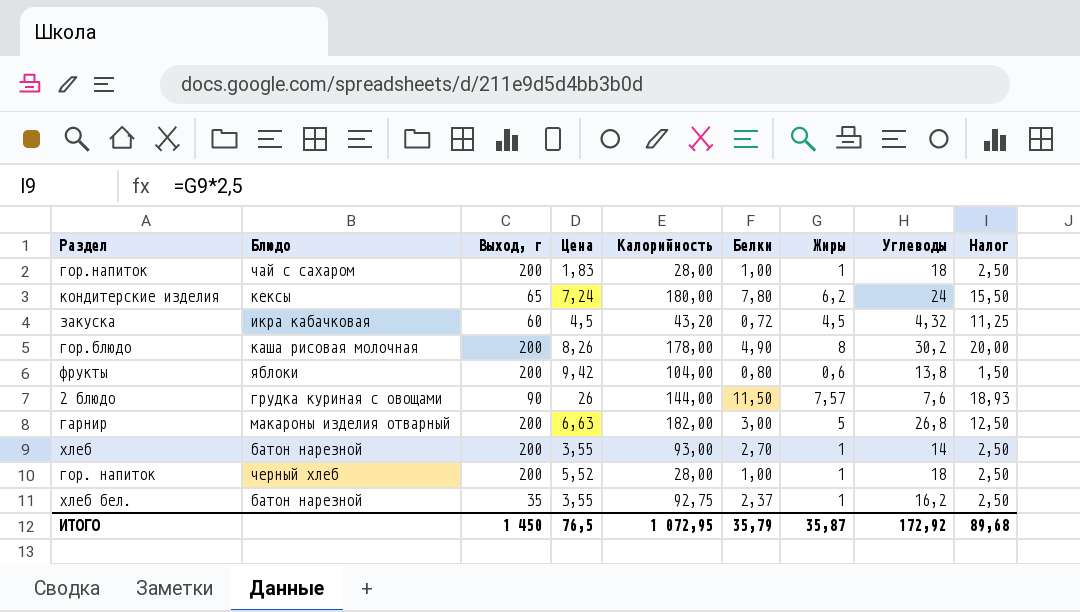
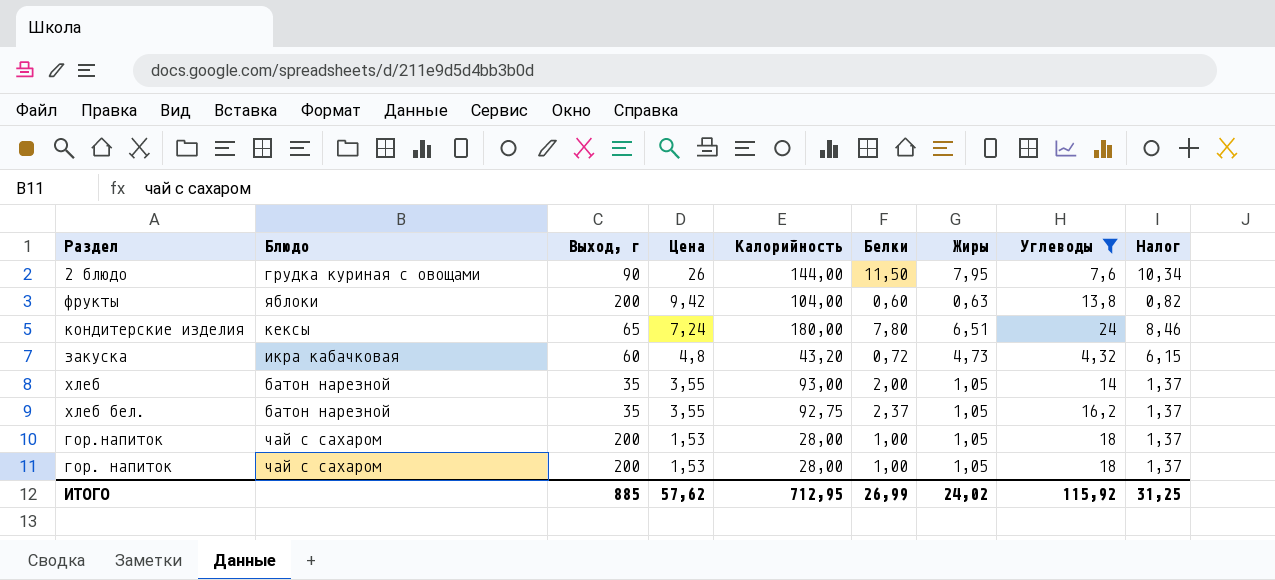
filter: none -> Углеводы <= 24
row order: none -> Цена descending
column Налог | formula: [Жиры] * 2,5 -> [Жиры] * 1,3
2 блюдо | Жиры: 7,57 -> 7,95
фрукты | Белки: 0,80 -> 0,60
фрукты | Жиры: 0,6 -> 0,63
кондитерские изделия | Жиры: 6,2 -> 6,51
закуска | Цена: 4,5 -> 4,8
закуска | Жиры: 4,5 -> 4,73
хлеб | Выход, г: 200 -> 35
хлеб | Белки: 2,70 -> 2,00
хлеб | Жиры: 1 -> 1,05
хлеб бел. | Жиры: 1 -> 1,05
гор.напиток | Цена: 1,83 -> 1,53
гор.напиток | Жиры: 1 -> 1,05
гор. напиток | Блюдо: черный хлеб -> чай с сахаром
гор. напиток | Цена: 5,52 -> 1,53
гор. напиток | Жиры: 1 -> 1,05
ИТОГО | Выход, г: 1 450 -> 885
ИТОГО | Цена: 76,5 -> 57,62
ИТОГО | Калорийность: 1 072,95 -> 712,95
ИТОГО | Белки: 35,79 -> 26,99
ИТОГО | Жиры: 35,87 -> 24,02
ИТОГО | Углеводы: 172,92 -> 115,92
ИТОГО | Налог: 89,68 -> 31,25

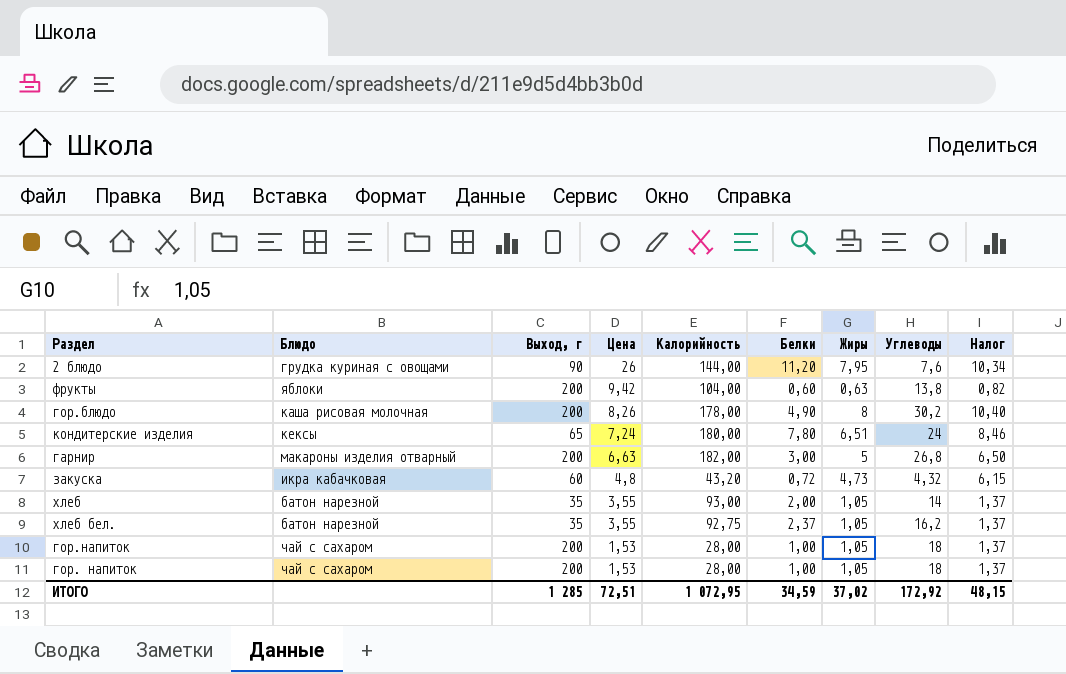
filter: Углеводы <= 24 -> none
2 блюдо | Белки: 11,50 -> 11,20
ИТОГО | Выход, г: 885 -> 1 285
ИТОГО | Цена: 57,62 -> 72,51
ИТОГО | Калорийность: 712,95 -> 1 072,95
ИТОГО | Белки: 26,99 -> 34,59
ИТОГО | Жиры: 24,02 -> 37,02
ИТОГО | Углеводы: 115,92 -> 172,92
ИТОГО | Налог: 31,25 -> 48,15

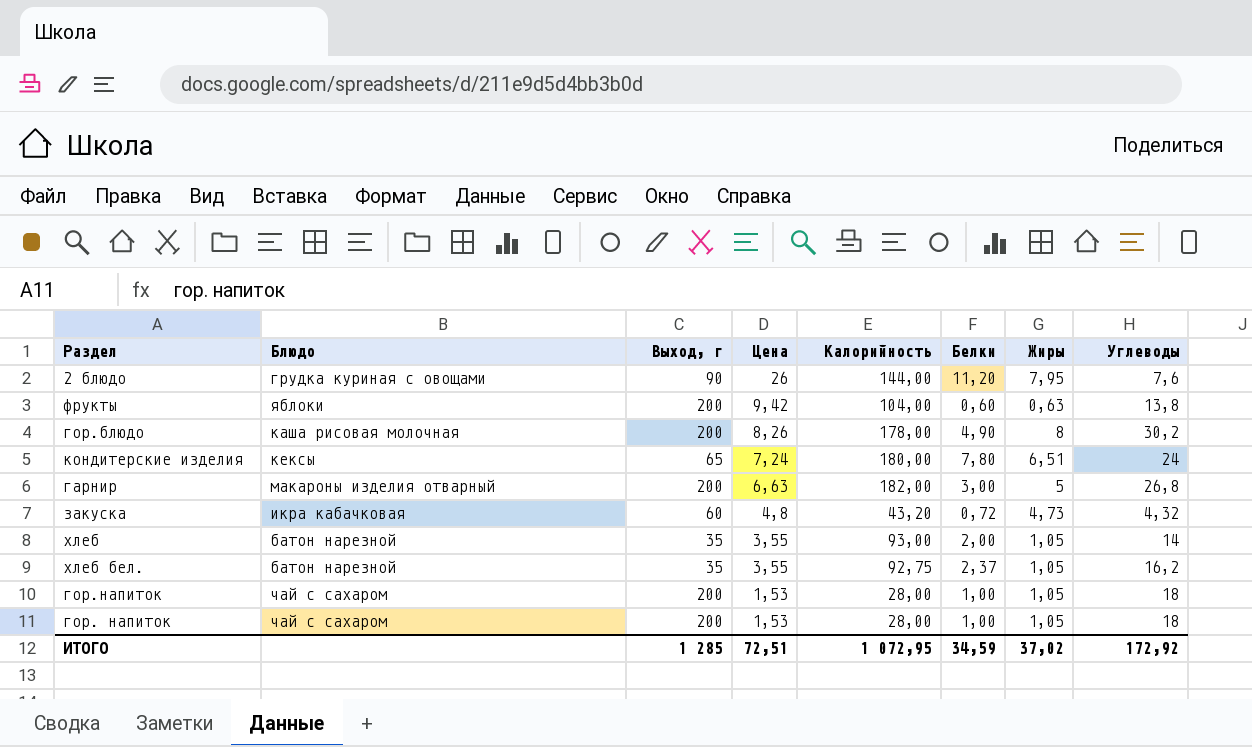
column Налог | formula: [Жиры] * 1,3 -> none

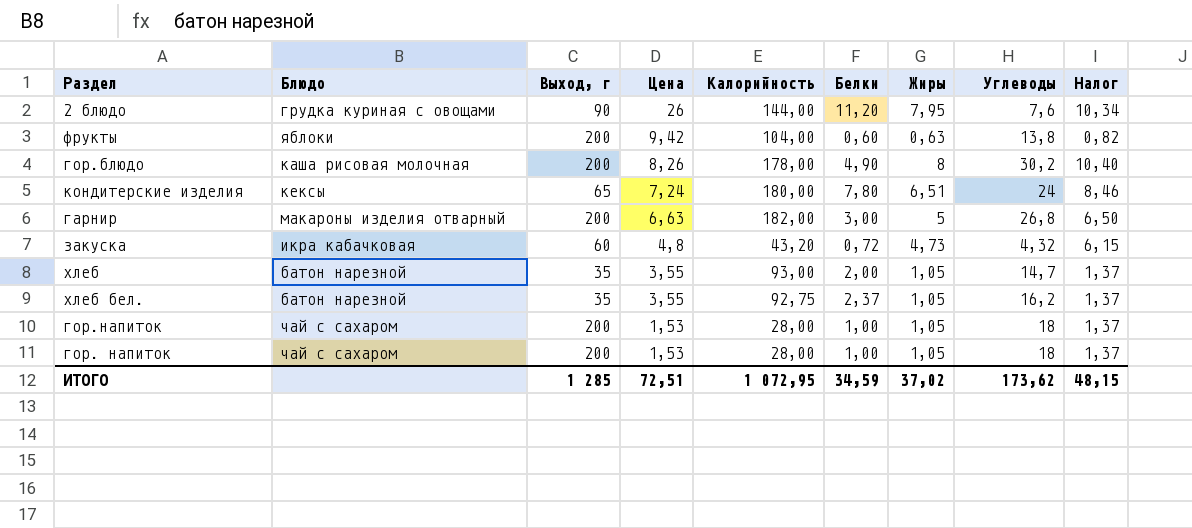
column Налог | formula: none -> [Жиры] * 1,3
хлеб | Углеводы: 14 -> 14,7
ИТОГО | Углеводы: 172,92 -> 173,62

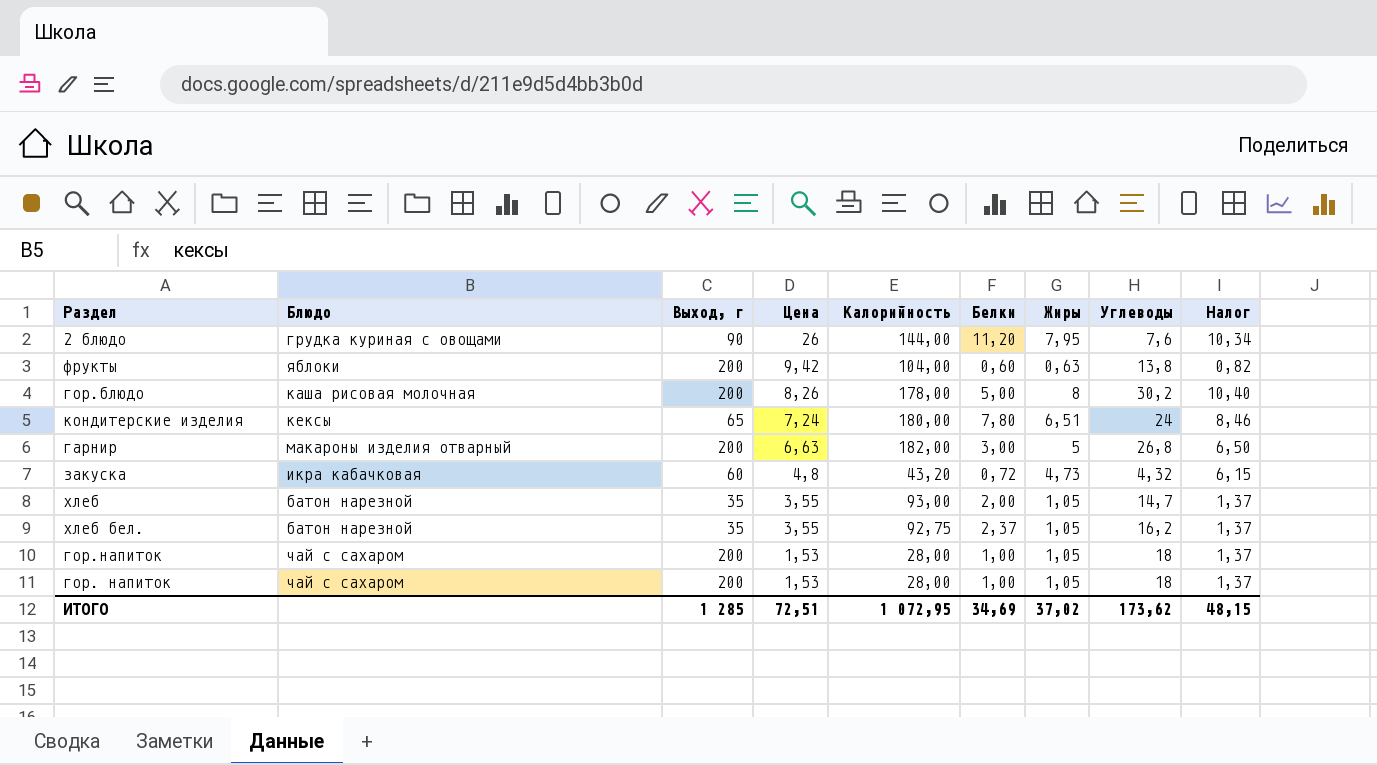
гор.блюдо | Белки: 4,90 -> 5,00
ИТОГО | Белки: 34,59 -> 34,69

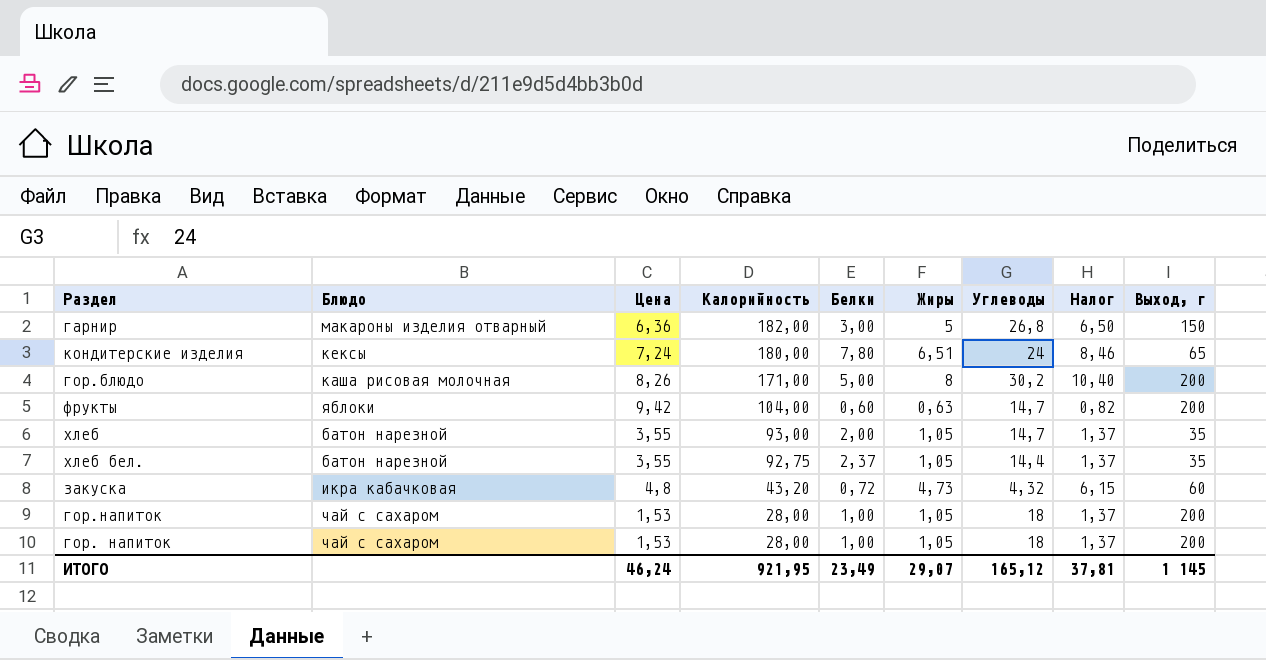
row order: Цена descending -> Калорийность descending
column Выход, г | position: 3 -> 9
row 2 блюдо: грудка куриная с овощами | 90 | 26 | 144,00 | 11,20 | 7,95 | 7,6 | 10,34 -> none
гарнир | Цена: 6,63 -> 6,36
гарнир | Выход, г: 200 -> 150
гор.блюдо | Калорийность: 178,00 -> 171,00
фрукты | Углеводы: 13,8 -> 14,7
хлеб бел. | Углеводы: 16,2 -> 14,4
ИТОГО | Цена: 72,51 -> 46,24
ИТОГО | Калорийность: 1 072,95 -> 921,95
ИТОГО | Белки: 34,69 -> 23,49
ИТОГО | Жиры: 37,02 -> 29,07
ИТОГО | Углеводы: 173,62 -> 165,12
ИТОГО | Налог: 48,15 -> 37,81
ИТОГО | Выход, г: 1 285 -> 1 145

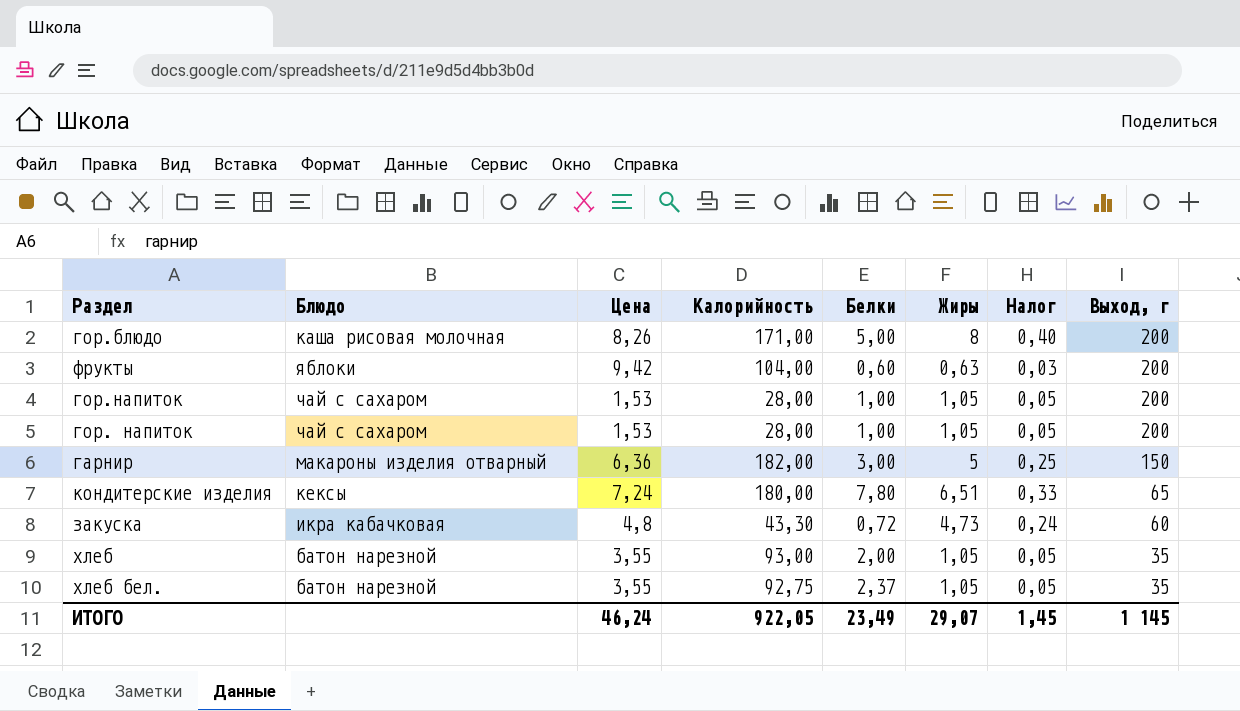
row order: Калорийность descending -> Выход, г descending
column Углеводы | position: 7 -> none
column Налог | formula: [Жиры] * 1,3 -> [Жиры] * 0,05
закуска | Калорийность: 43,20 -> 43,30
ИТОГО | Калорийность: 921,95 -> 922,05
ИТОГО | Налог: 37,81 -> 1,45

